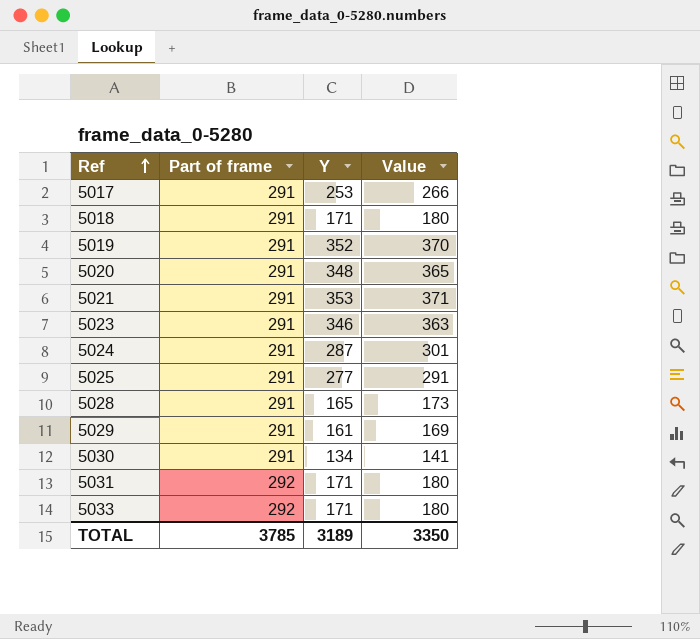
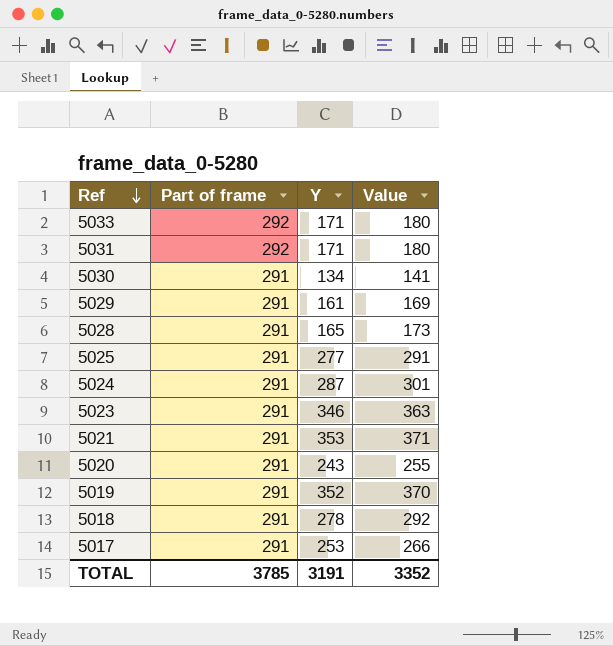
row order: Ref ascending -> Ref descending
5020 | Y: 348 -> 243
5020 | Value: 365 -> 255
5018 | Y: 171 -> 278
5018 | Value: 180 -> 292
TOTAL | Y: 3189 -> 3191
TOTAL | Value: 3350 -> 3352

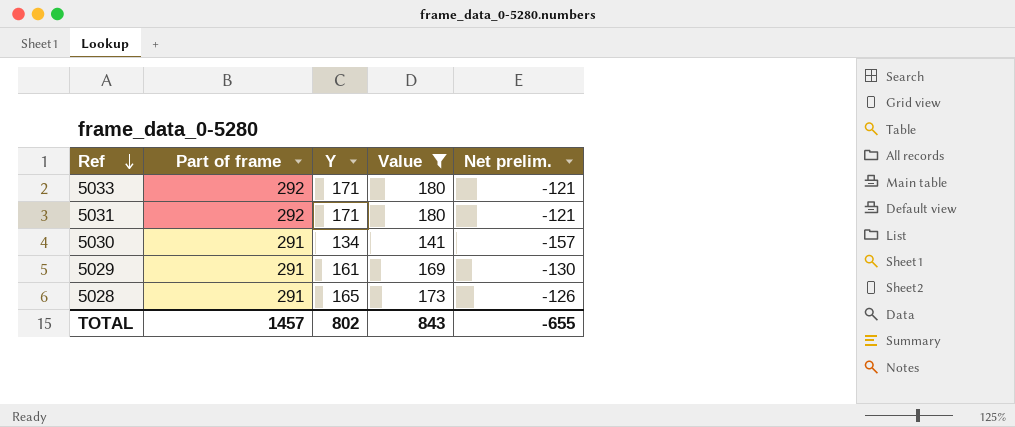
filter: none -> Value <= 180
column Net prelim. | formula: none -> [Y] - [Part of frame]
TOTAL | Part of frame: 3785 -> 1457
TOTAL | Y: 3191 -> 802
TOTAL | Value: 3352 -> 843

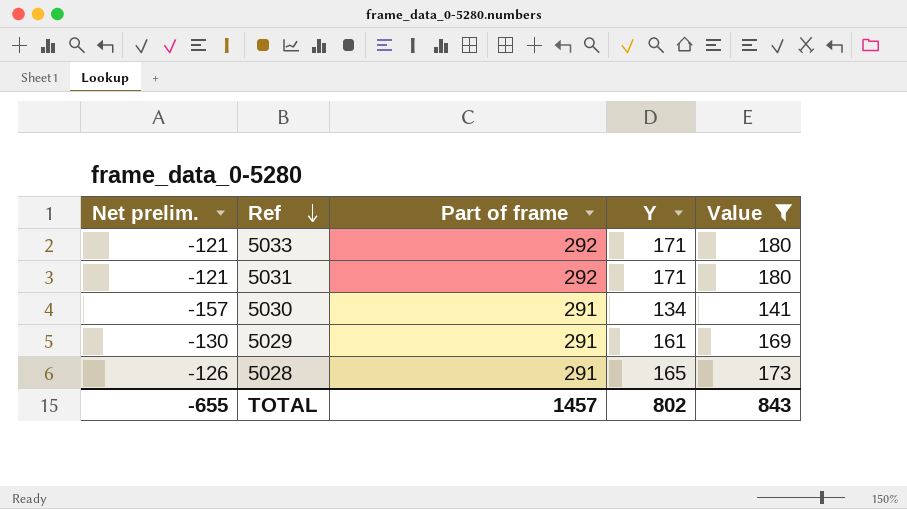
column Net prelim. | position: 5 -> 1

